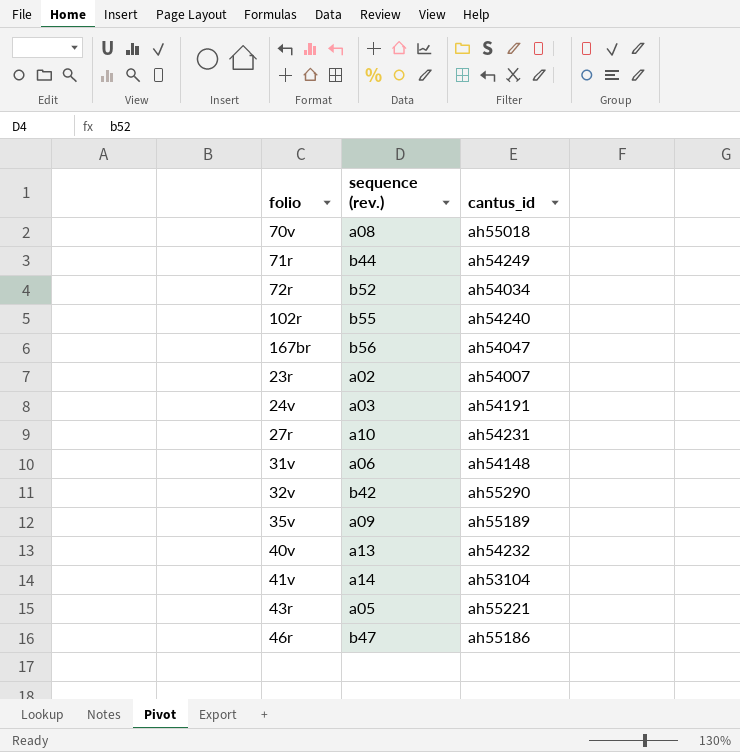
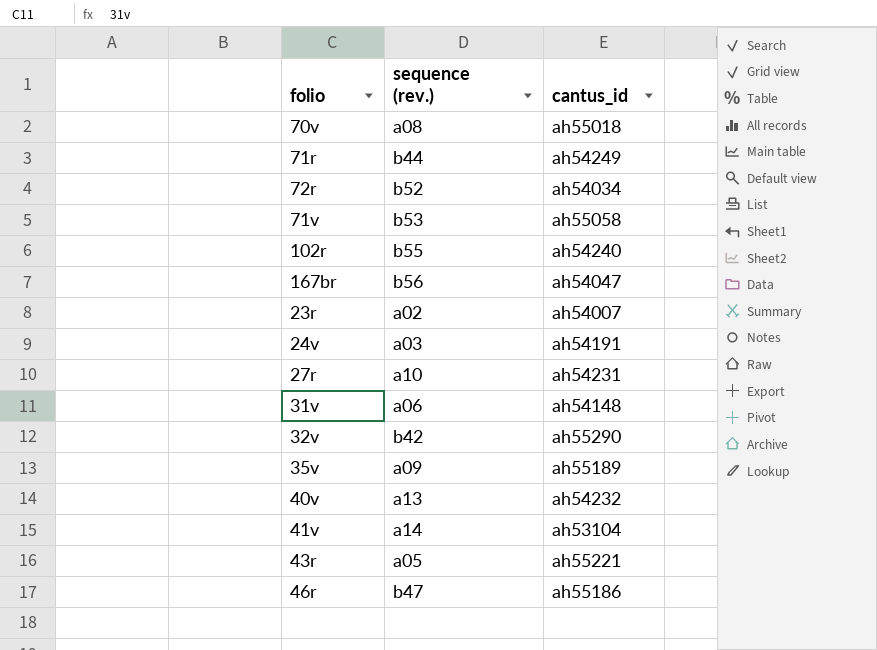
row 71v: none -> b53 | ah55058

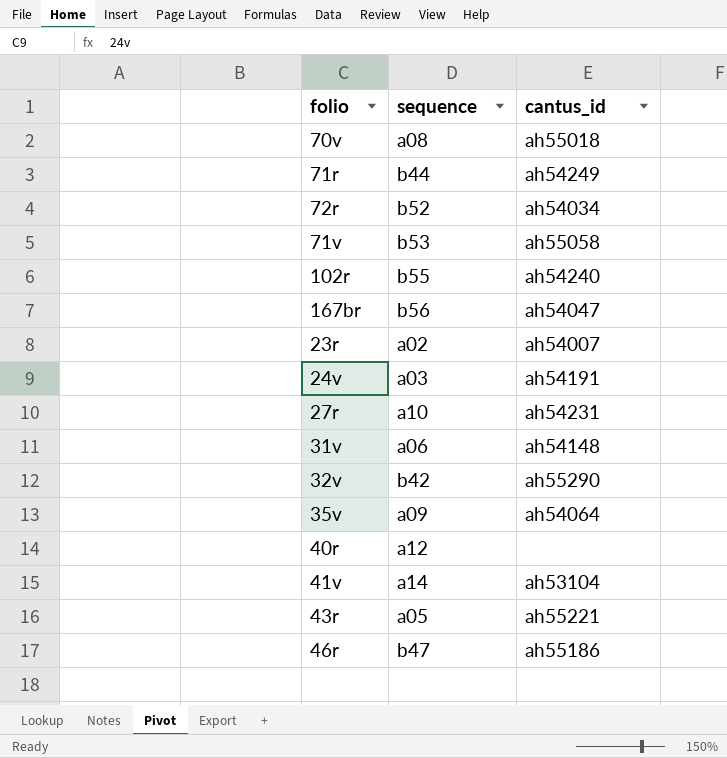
column name: sequence (rev.) -> sequence
row 40v: a13 | ah54232 -> none
35v | cantus_id: ah55189 -> ah54064
row 40r: none -> a12 | none

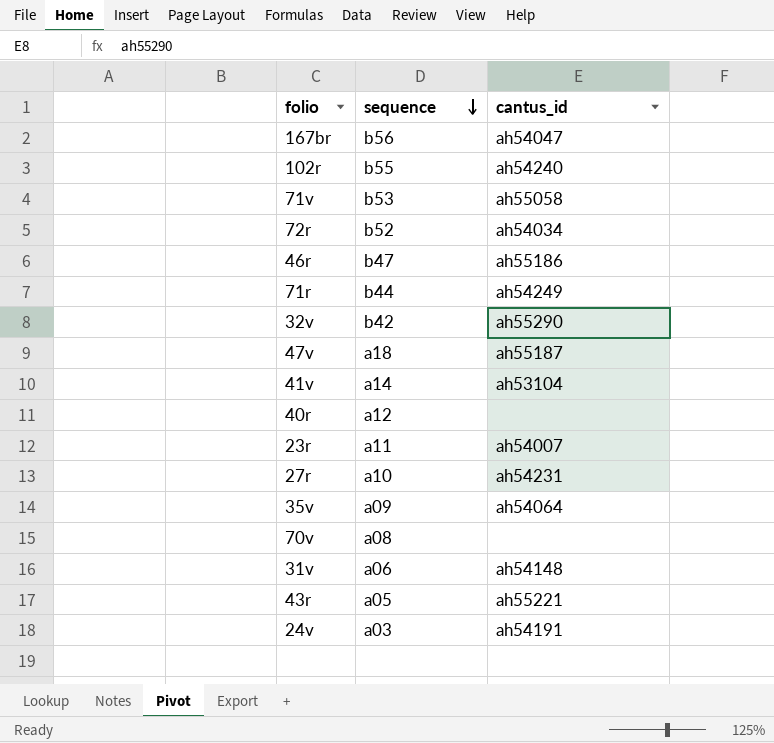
row order: none -> sequence descending
row 47v: none -> a18 | ah55187
23r | sequence: a02 -> a11
70v | cantus_id: ah55018 -> none

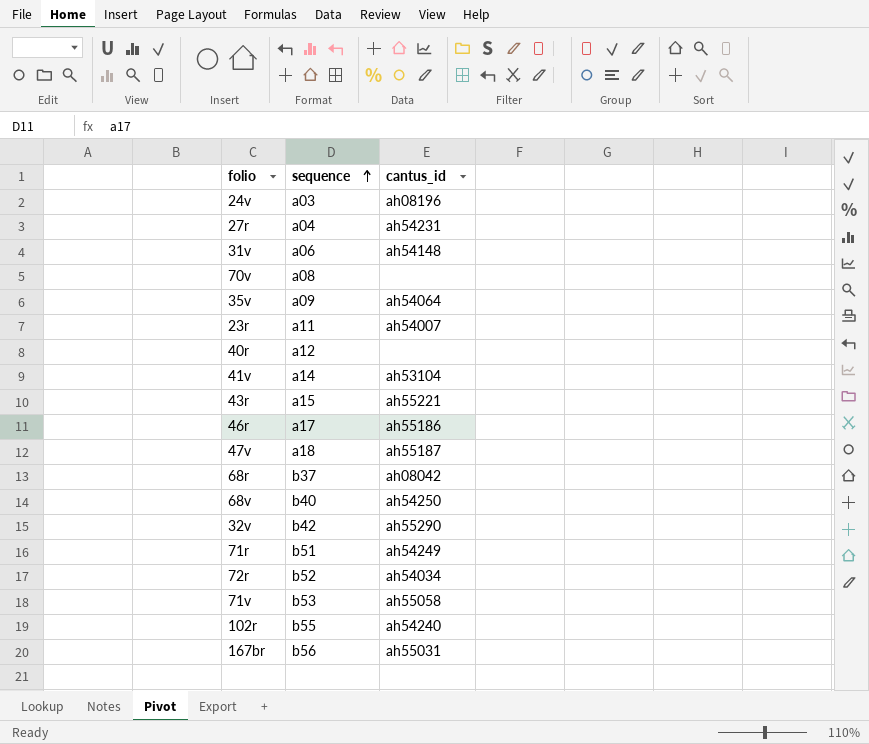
row order: sequence descending -> sequence ascending
24v | cantus_id: ah54191 -> ah08196
27r | sequence: a10 -> a04
43r | sequence: a05 -> a15
46r | sequence: b47 -> a17
row 68r: none -> b37 | ah08042
row 68v: none -> b40 | ah54250
71r | sequence: b44 -> b51
167br | cantus_id: ah54047 -> ah55031

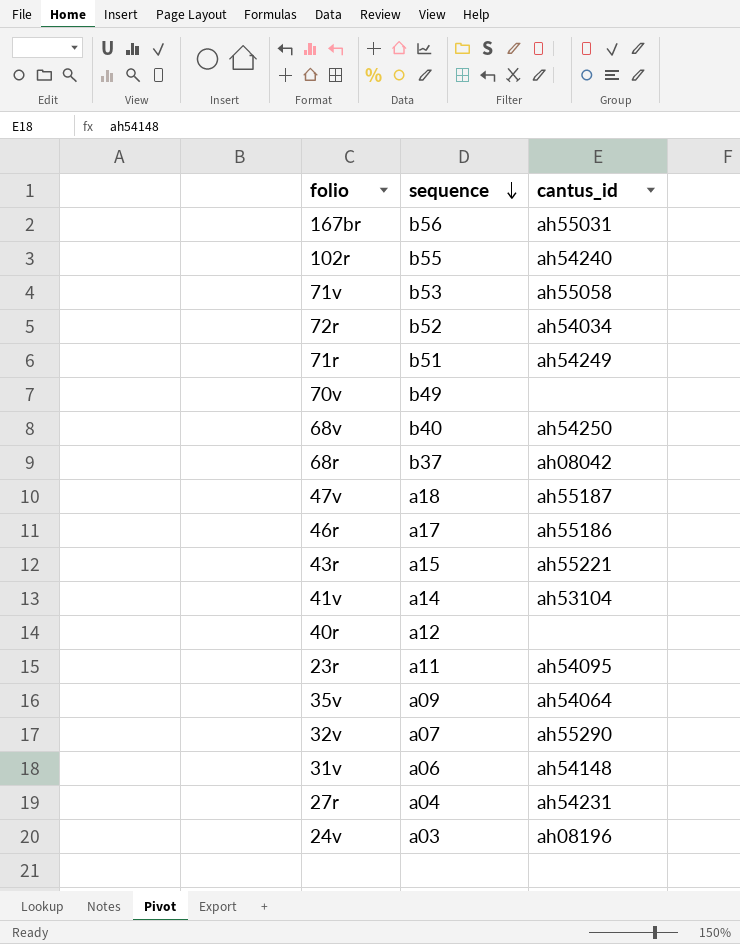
row order: sequence ascending -> sequence descending
70v | sequence: a08 -> b49
23r | cantus_id: ah54007 -> ah54095
32v | sequence: b42 -> a07

